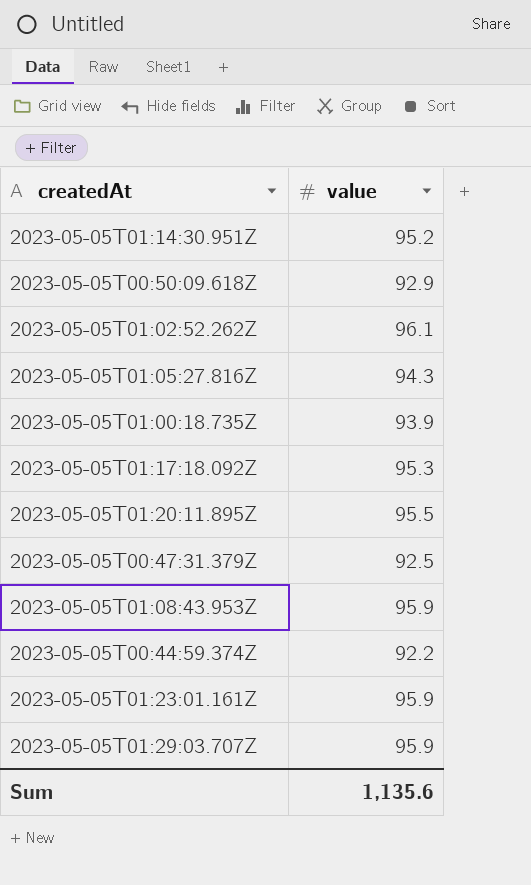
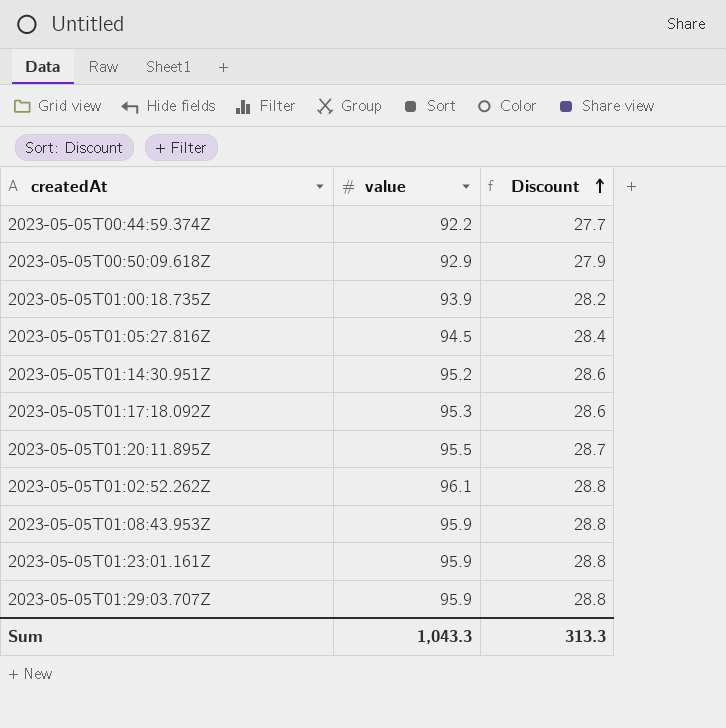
row order: none -> Discount ascending
column Discount | formula: none -> [value] * 0.3
row 2023-05-05T00:47:31.379Z: 92.5 -> none
2023-05-05T01:05:27.816Z | value: 94.3 -> 94.5
Sum | value: 1,135.6 -> 1,043.3

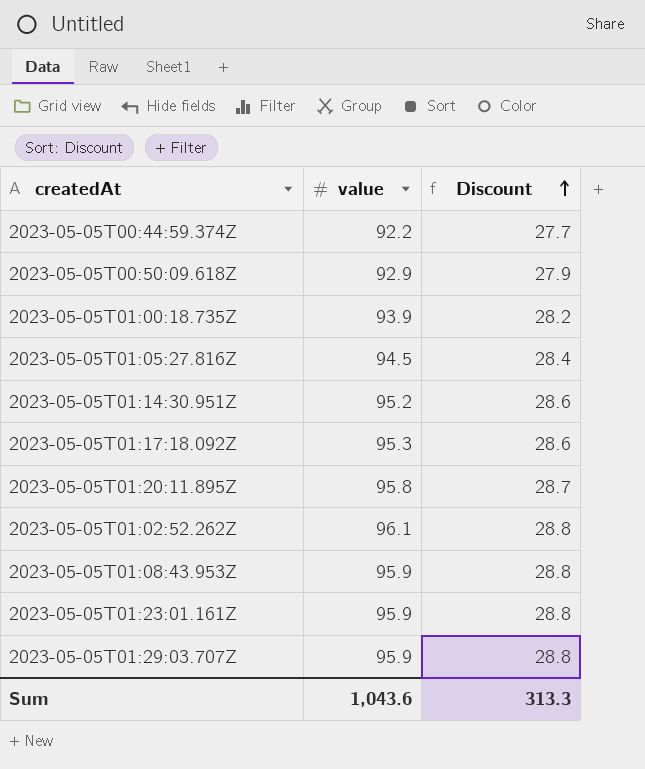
2023-05-05T01:20:11.895Z | value: 95.5 -> 95.8
Sum | value: 1,043.3 -> 1,043.6

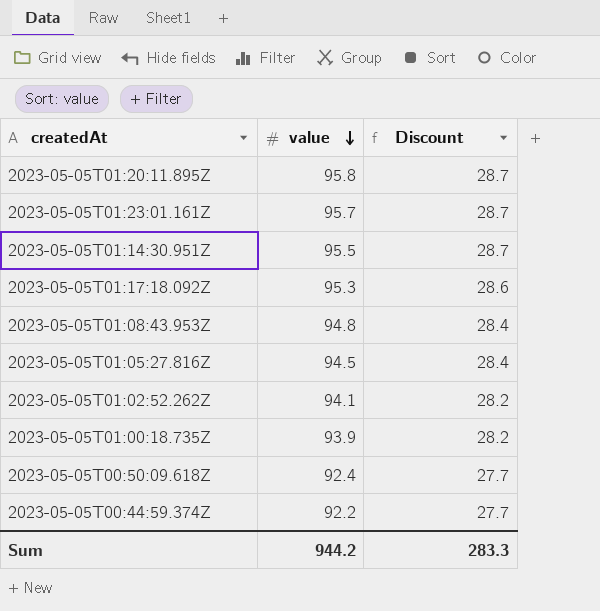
row order: Discount ascending -> value descending
row 2023-05-05T01:29:03.707Z: 95.9 | 28.8 -> none
2023-05-05T01:23:01.161Z | value: 95.9 -> 95.7
2023-05-05T01:23:01.161Z | Discount: 28.8 -> 28.7
2023-05-05T01:14:30.951Z | value: 95.2 -> 95.5
2023-05-05T01:14:30.951Z | Discount: 28.6 -> 28.7
2023-05-05T01:08:43.953Z | value: 95.9 -> 94.8
2023-05-05T01:08:43.953Z | Discount: 28.8 -> 28.4
2023-05-05T01:02:52.262Z | value: 96.1 -> 94.1
2023-05-05T01:02:52.262Z | Discount: 28.8 -> 28.2
2023-05-05T00:50:09.618Z | value: 92.9 -> 92.4
2023-05-05T00:50:09.618Z | Discount: 27.9 -> 27.7
Sum | value: 1,043.6 -> 944.2
Sum | Discount: 313.3 -> 283.3

